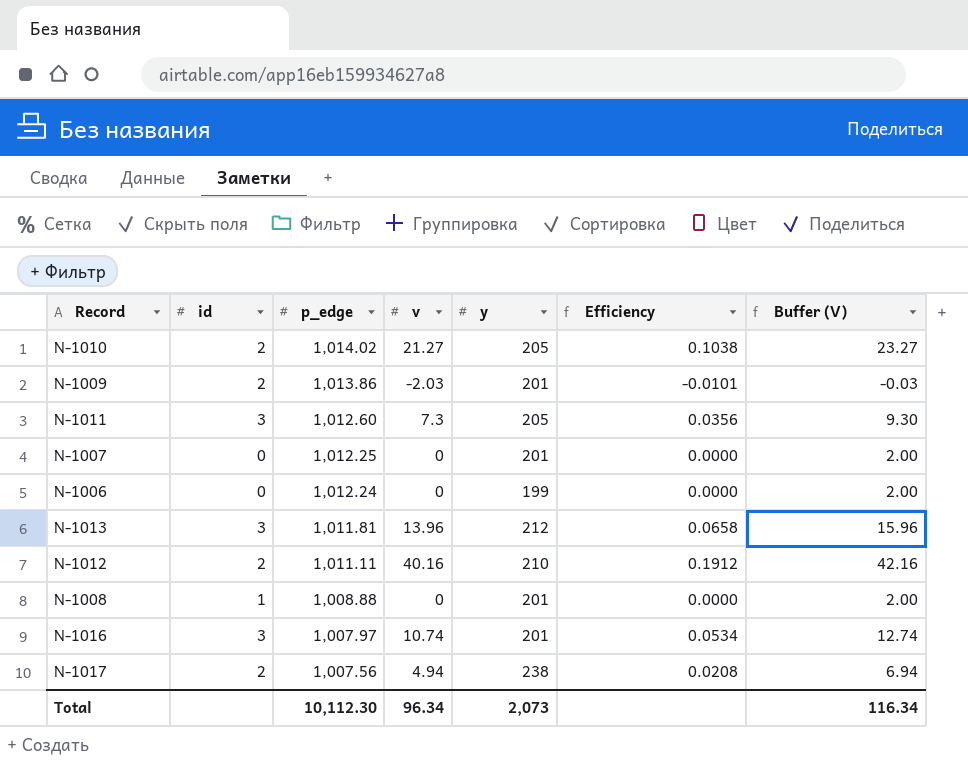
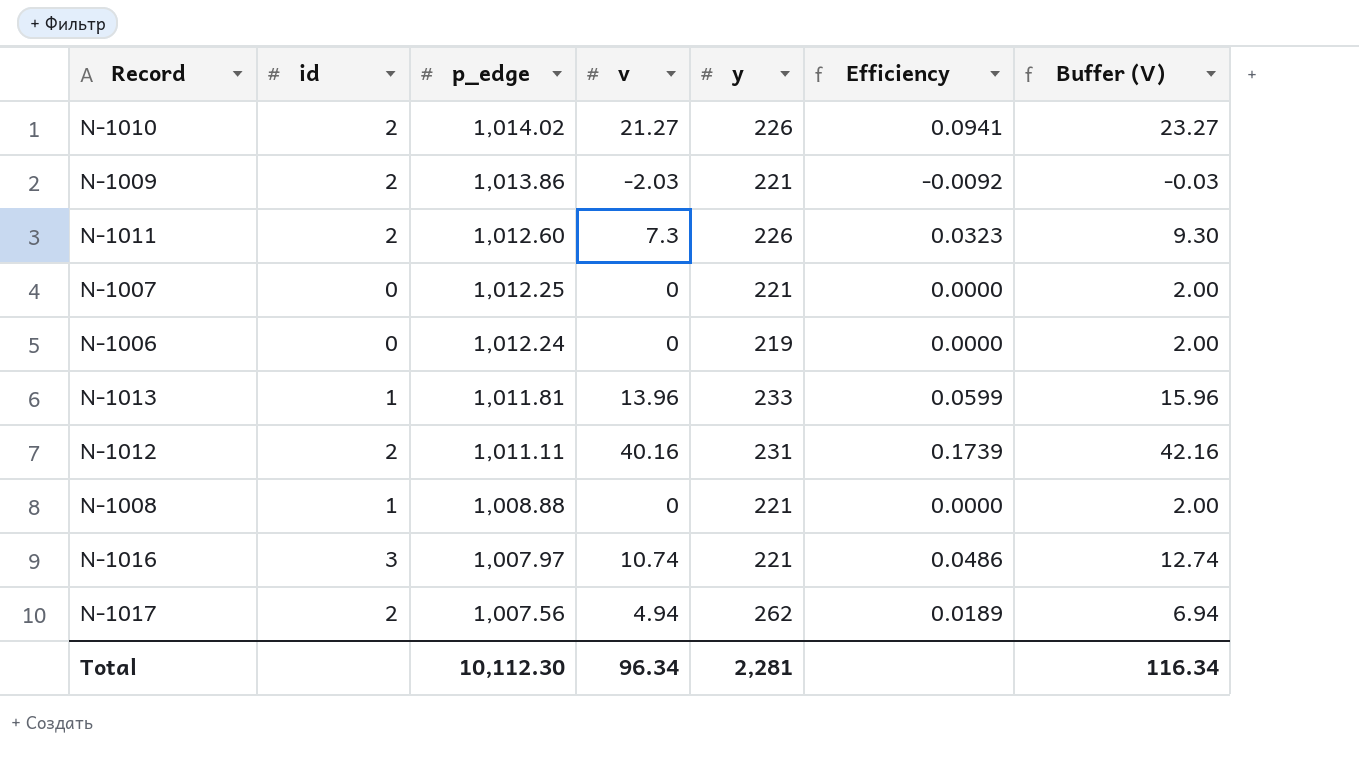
N-1010 | y: 205 -> 226
N-1010 | Efficiency: 0.1038 -> 0.0941
N-1009 | y: 201 -> 221
N-1009 | Efficiency: -0.0101 -> -0.0092
N-1011 | id: 3 -> 2
N-1011 | y: 205 -> 226
N-1011 | Efficiency: 0.0356 -> 0.0323
N-1007 | y: 201 -> 221
N-1006 | y: 199 -> 219
N-1013 | id: 3 -> 1
N-1013 | y: 212 -> 233
N-1013 | Efficiency: 0.0658 -> 0.0599
N-1012 | y: 210 -> 231
N-1012 | Efficiency: 0.1912 -> 0.1739
N-1008 | y: 201 -> 221
N-1016 | y: 201 -> 221
N-1016 | Efficiency: 0.0534 -> 0.0486
N-1017 | y: 238 -> 262
N-1017 | Efficiency: 0.0208 -> 0.0189
Total | y: 2,073 -> 2,281

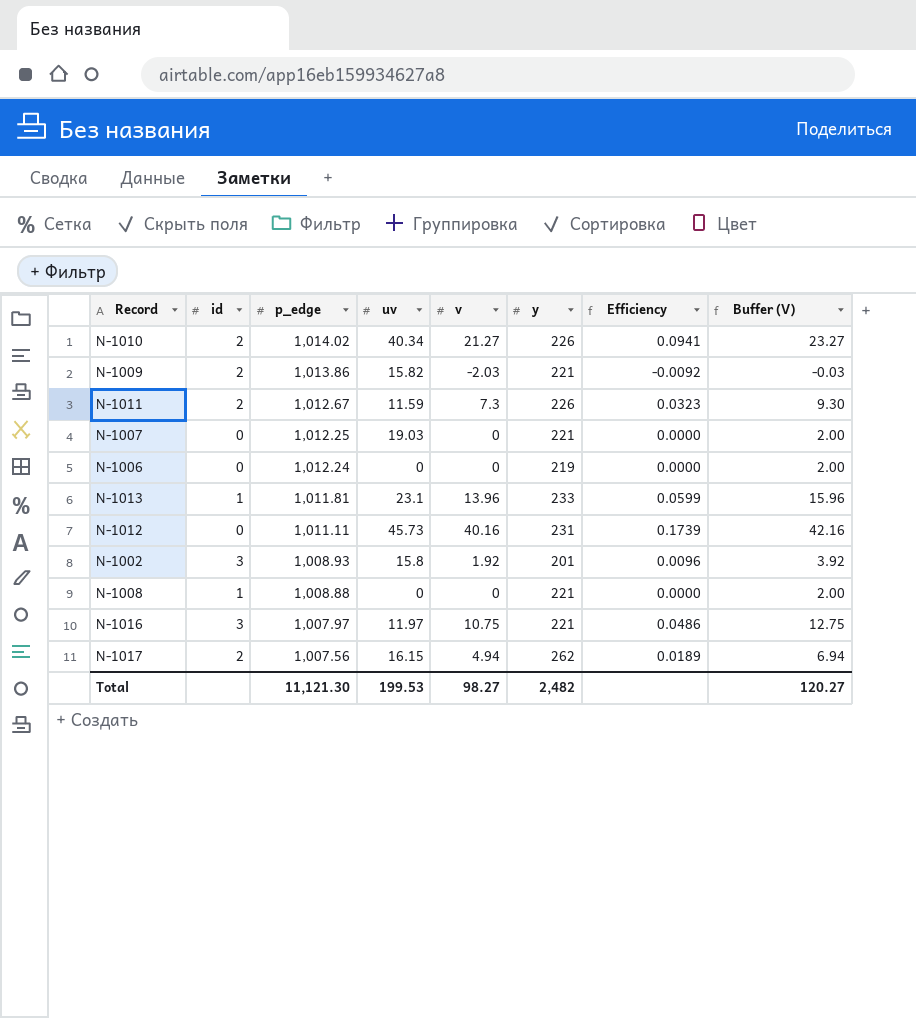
column uv | position: none -> 4
N-1011 | p_edge: 1,012.60 -> 1,012.67
N-1012 | id: 2 -> 0
row N-1002: none -> 3 | 1,008.93 | 15.8 | 1.92 | 201 | 0.0096 | 3.92
N-1016 | v: 10.74 -> 10.75
N-1016 | Buffer (V): 12.74 -> 12.75
Total | p_edge: 10,112.30 -> 11,121.30
Total | v: 96.34 -> 98.27
Total | y: 2,281 -> 2,482
Total | Buffer (V): 116.34 -> 120.27

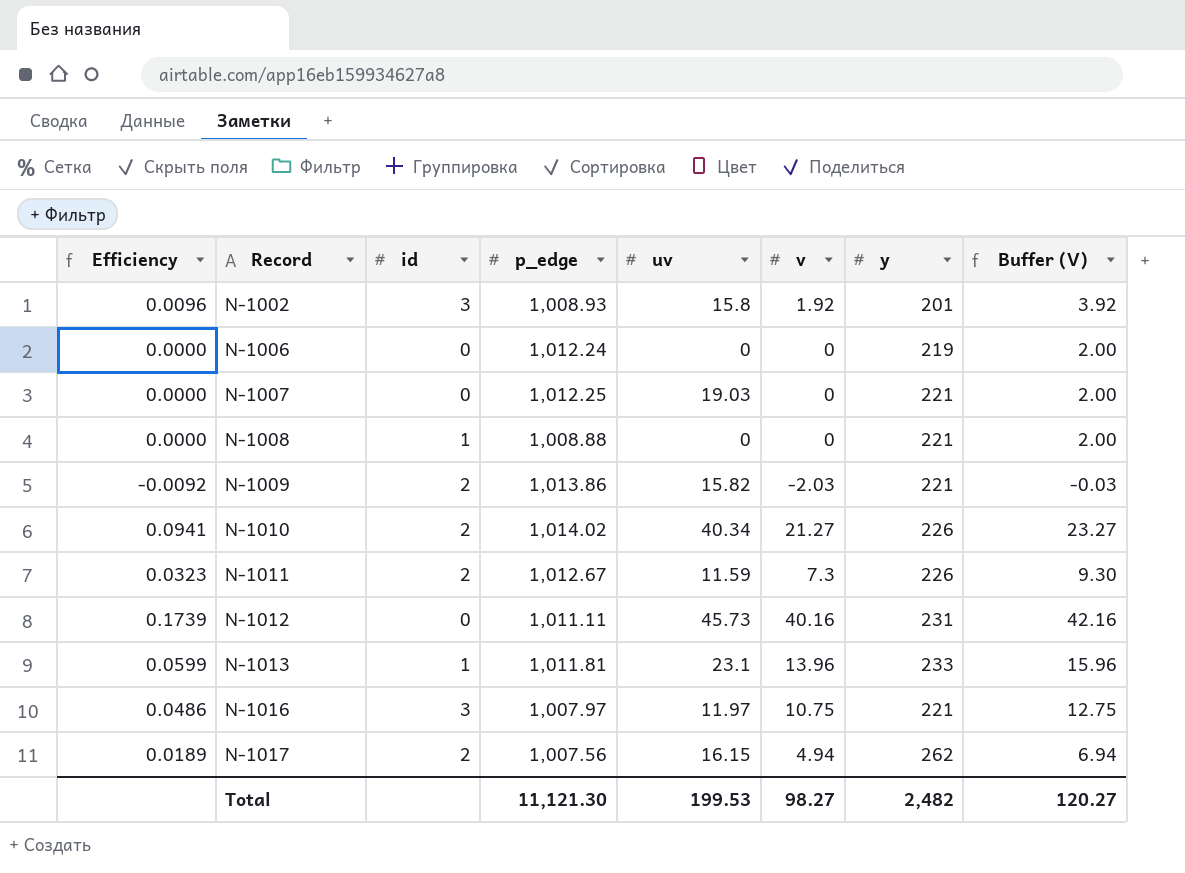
row order: p_edge descending -> Record ascending
column Efficiency | position: 7 -> 1

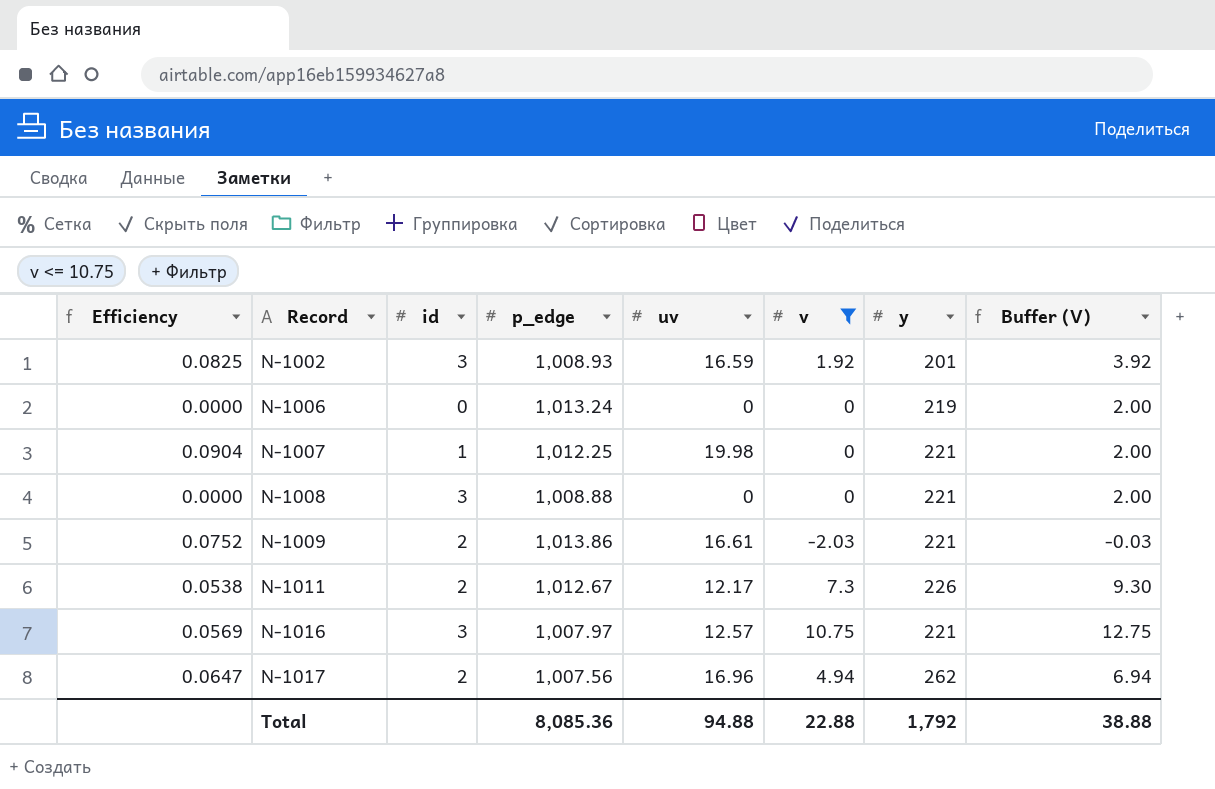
filter: none -> v <= 10.75
column Efficiency | formula: [v] / [y] -> [uv] / [y]
N-1002 | uv: 15.8 -> 16.59
N-1006 | p_edge: 1,012.24 -> 1,013.24
N-1007 | id: 0 -> 1
N-1007 | uv: 19.03 -> 19.98
N-1008 | id: 1 -> 3
N-1009 | uv: 15.82 -> 16.61
N-1011 | uv: 11.59 -> 12.17
N-1016 | uv: 11.97 -> 12.57
N-1017 | uv: 16.15 -> 16.96
Total | p_edge: 11,121.30 -> 8,085.36
Total | uv: 199.53 -> 94.88
Total | v: 98.27 -> 22.88
Total | y: 2,482 -> 1,792
Total | Buffer (V): 120.27 -> 38.88

